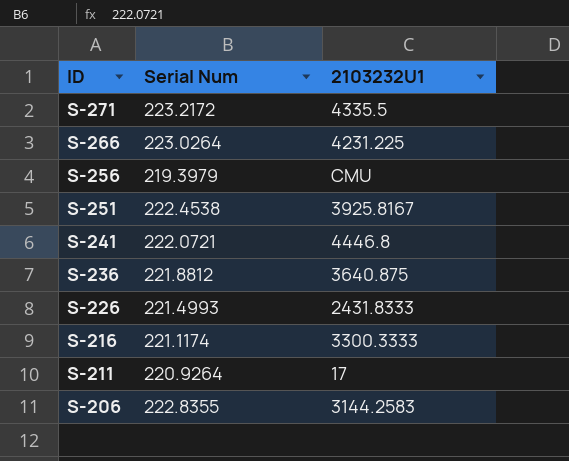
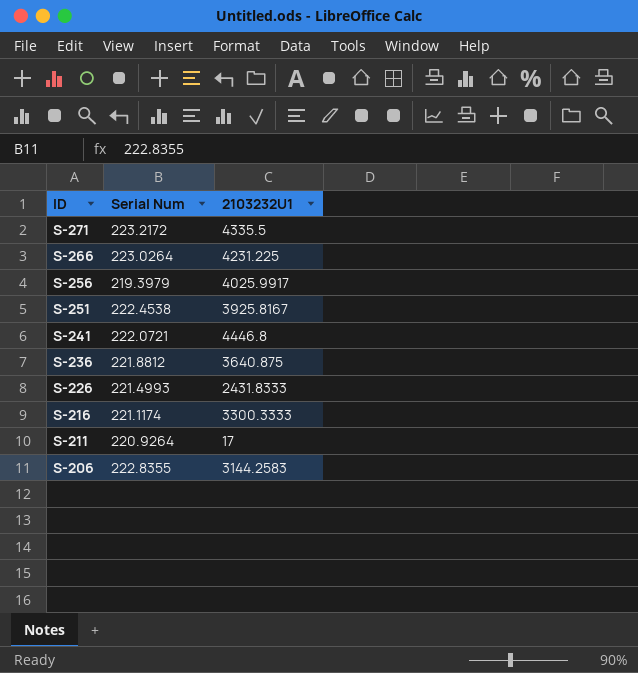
S-256 | 2103232U1: CMU -> 4025.9917

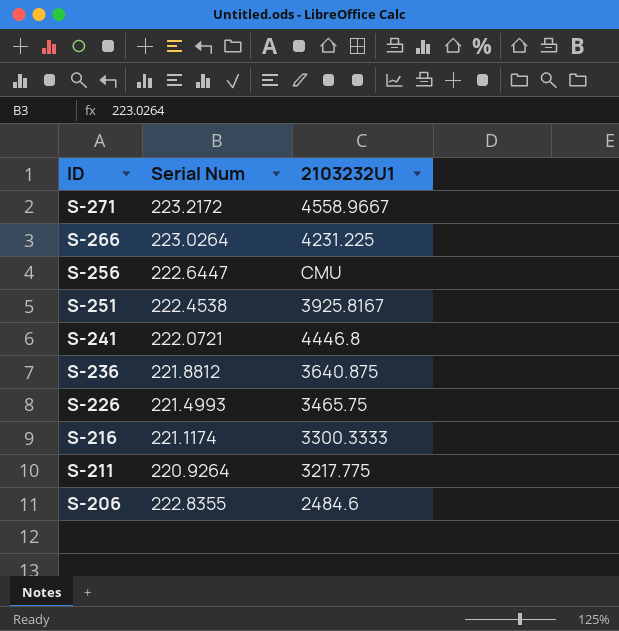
S-271 | 2103232U1: 4335.5 -> 4558.9667
S-256 | Serial Num: 219.3979 -> 222.6447
S-256 | 2103232U1: 4025.9917 -> CMU
S-226 | 2103232U1: 2431.8333 -> 3465.75
S-211 | 2103232U1: 17 -> 3217.775
S-206 | 2103232U1: 3144.2583 -> 2484.6

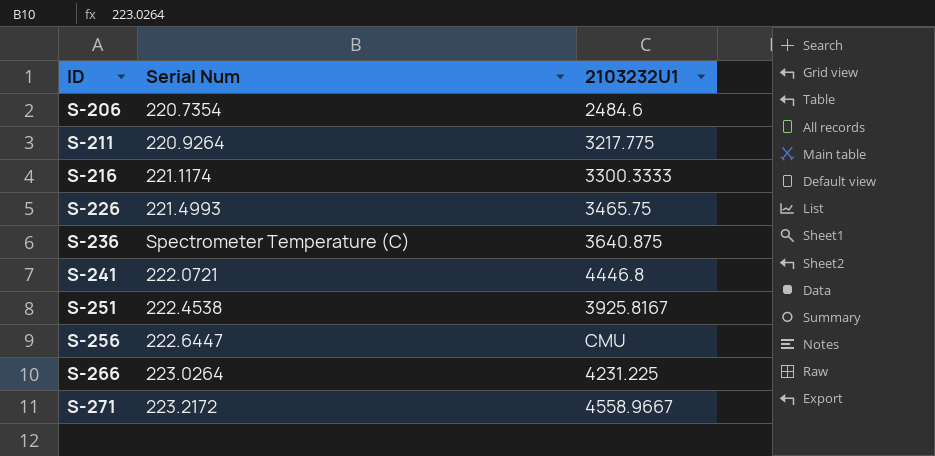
row order: ID descending -> ID ascending
S-206 | Serial Num: 222.8355 -> 220.7354
S-236 | Serial Num: 221.8812 -> Spectrometer Temperature (C)

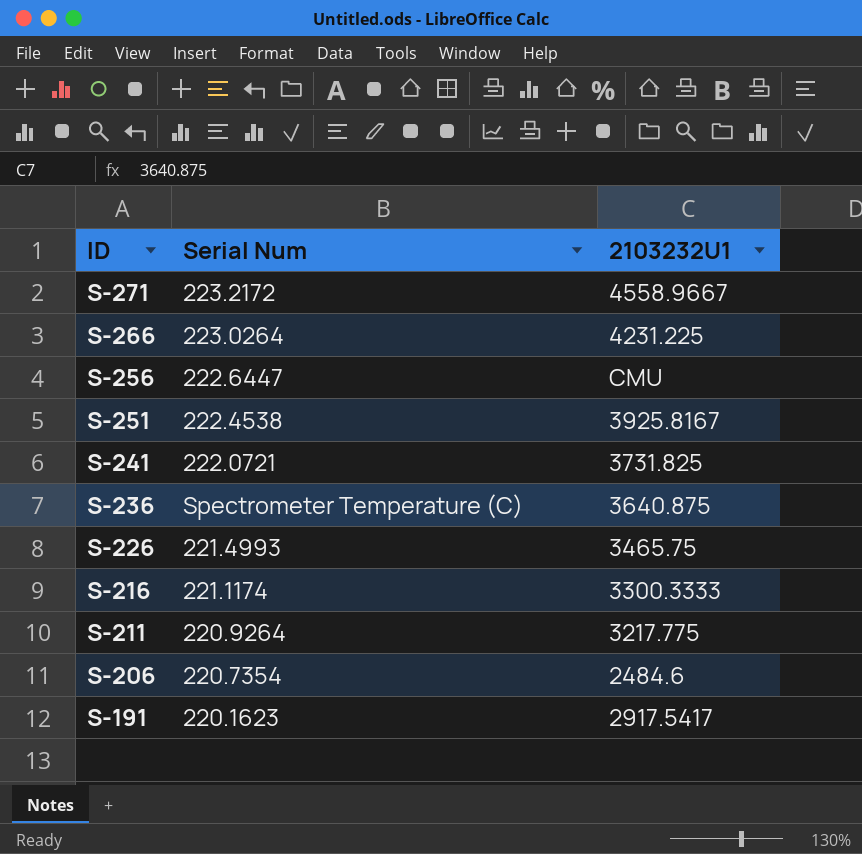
row order: ID ascending -> ID descending
S-241 | 2103232U1: 4446.8 -> 3731.825
row S-191: none -> 220.1623 | 2917.5417

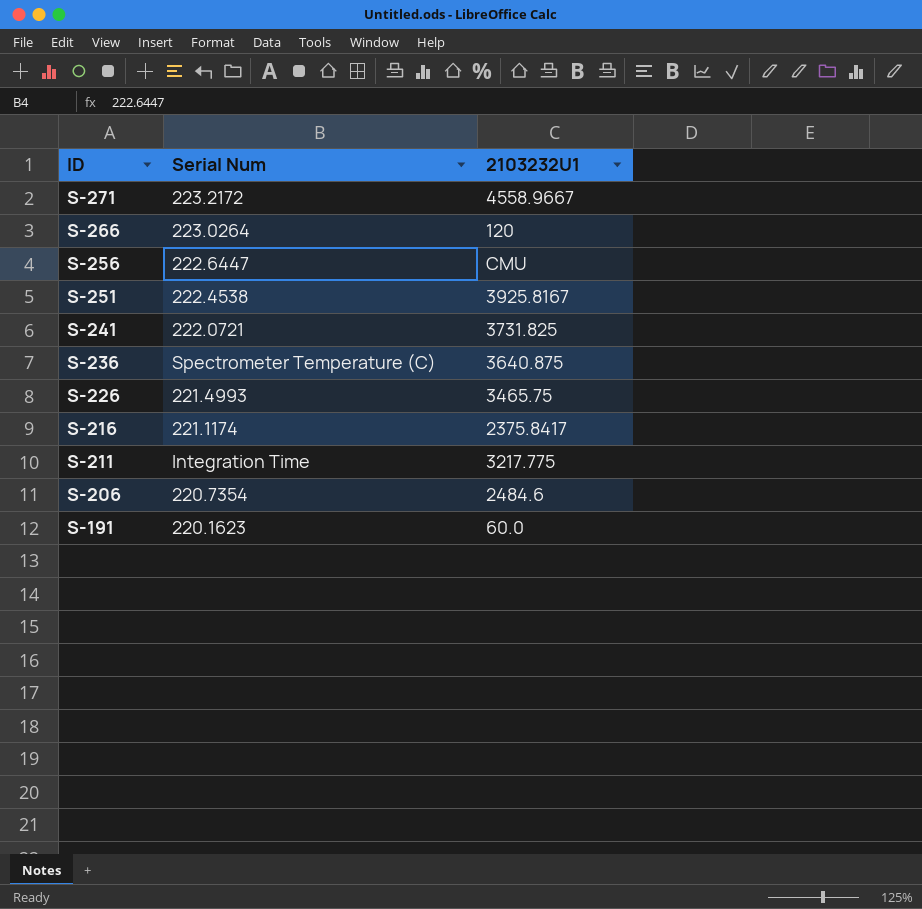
S-266 | 2103232U1: 4231.225 -> 120
S-216 | 2103232U1: 3300.3333 -> 2375.8417
S-211 | Serial Num: 220.9264 -> Integration Time
S-191 | 2103232U1: 2917.5417 -> 60.0

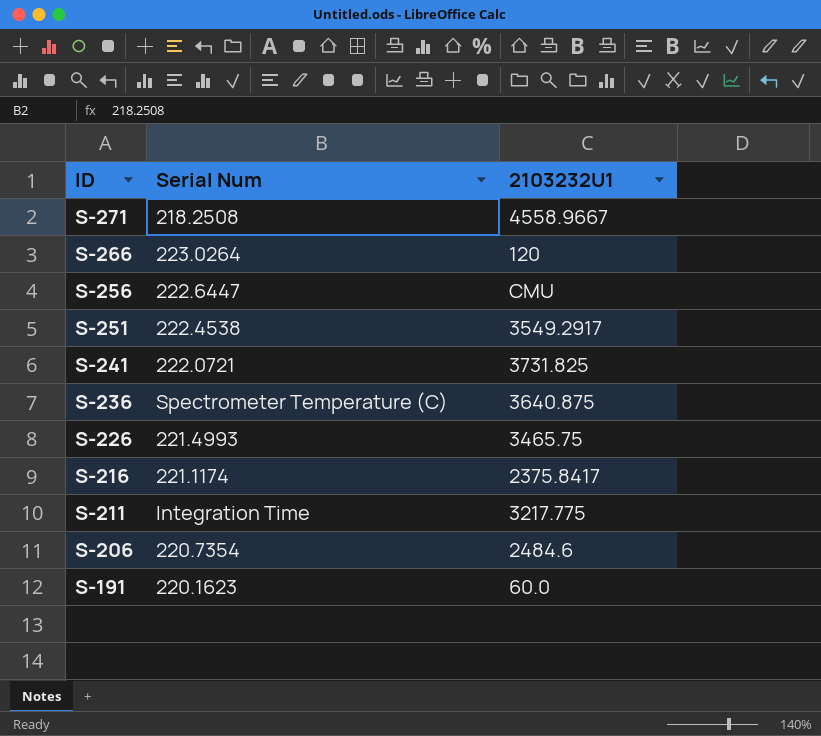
S-271 | Serial Num: 223.2172 -> 218.2508
S-251 | 2103232U1: 3925.8167 -> 3549.2917

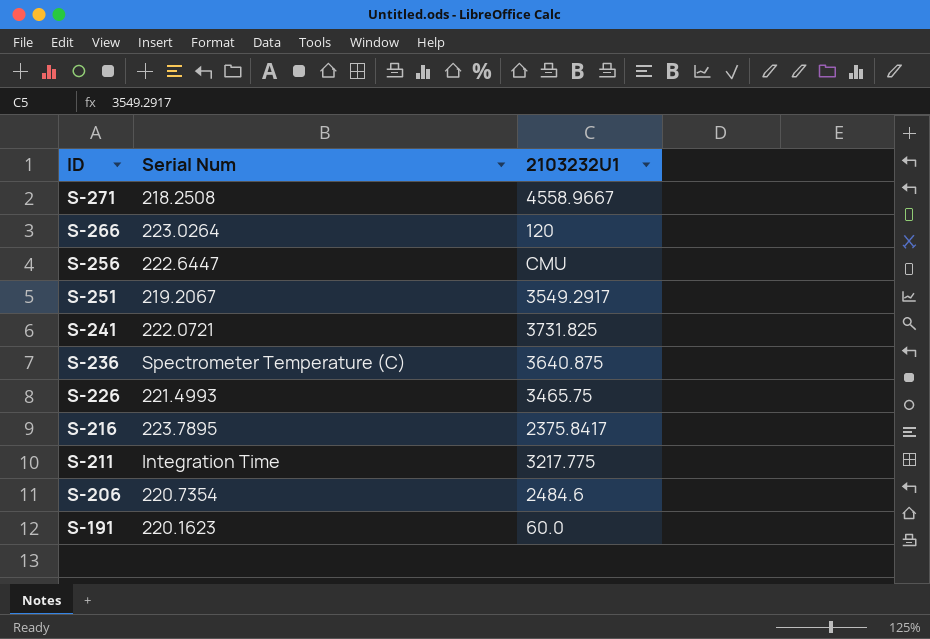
S-251 | Serial Num: 222.4538 -> 219.2067
S-216 | Serial Num: 221.1174 -> 223.7895

